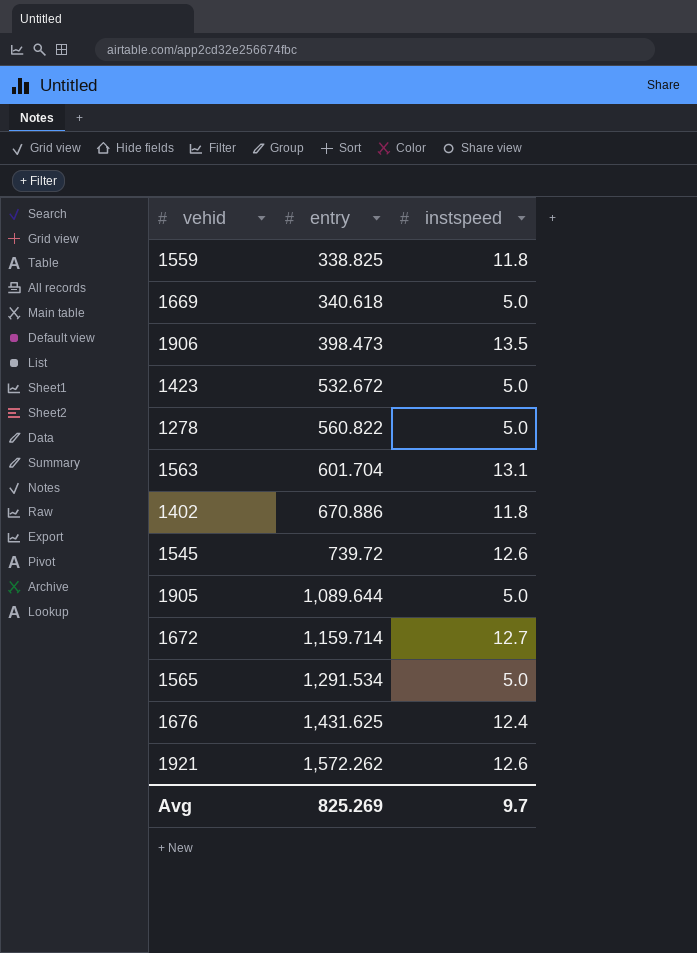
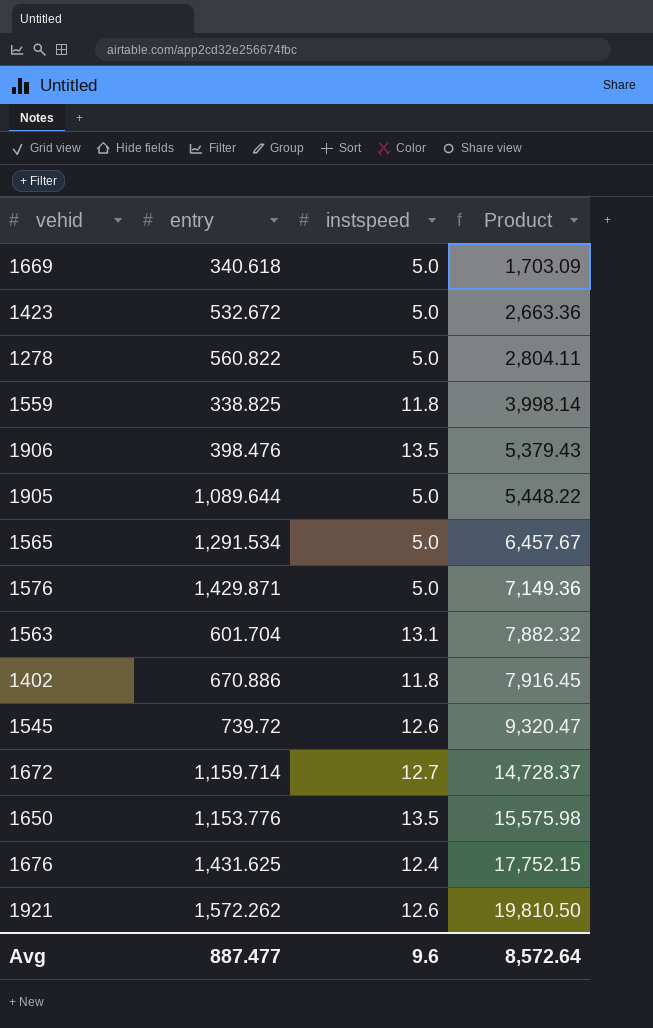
row order: entry ascending -> Product ascending
column Product | formula: none -> [entry] * [instspeed]
1906 | entry: 398.473 -> 398.476
row 1576: none -> 1,429.871 | 5.0 | 7,149.36
row 1650: none -> 1,153.776 | 13.5 | 15,575.98
Avg | entry: 825.269 -> 887.477
Avg | instspeed: 9.7 -> 9.6

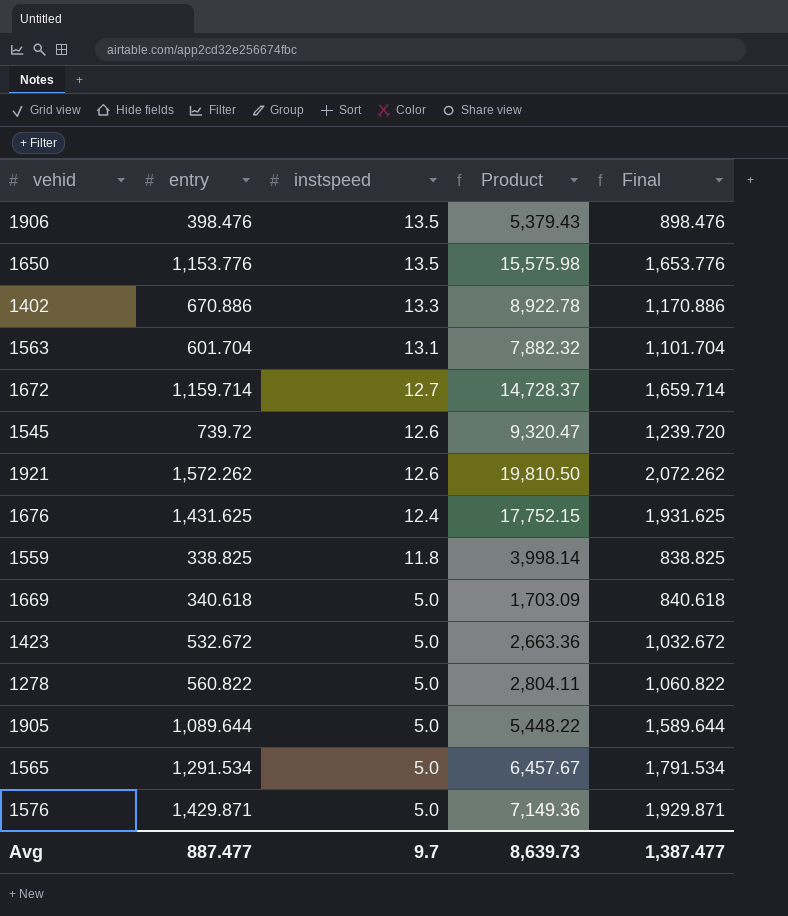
row order: Product ascending -> instspeed descending
column Final | formula: none -> [entry] + 500
1402 | instspeed: 11.8 -> 13.3
1402 | Product: 7,916.45 -> 8,922.78
Avg | instspeed: 9.6 -> 9.7
Avg | Product: 8,572.64 -> 8,639.73

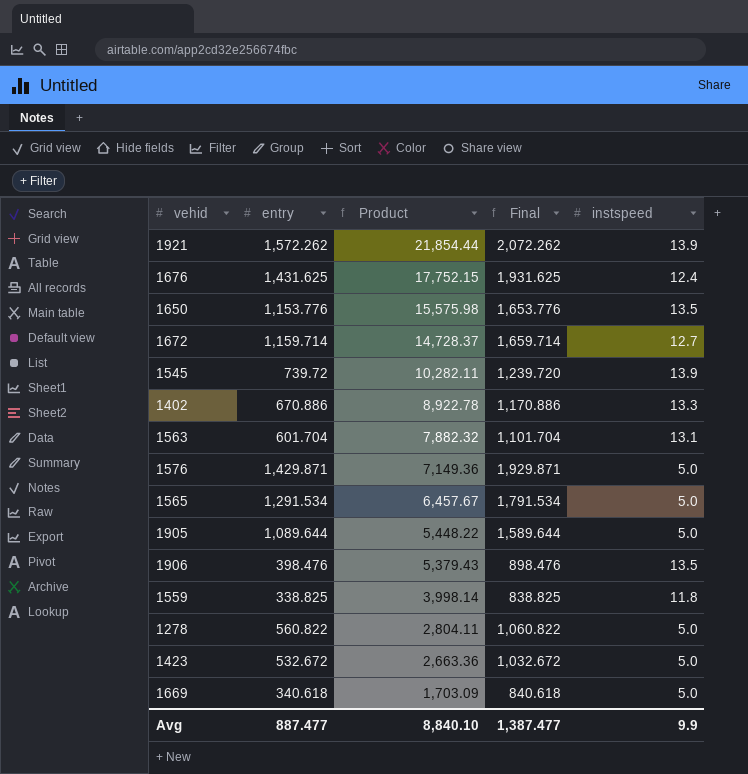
row order: instspeed descending -> Product descending
column instspeed | position: 3 -> 5
1921 | Product: 19,810.50 -> 21,854.44
1921 | instspeed: 12.6 -> 13.9
1545 | Product: 9,320.47 -> 10,282.11
1545 | instspeed: 12.6 -> 13.9
Avg | Product: 8,639.73 -> 8,840.10
Avg | instspeed: 9.7 -> 9.9

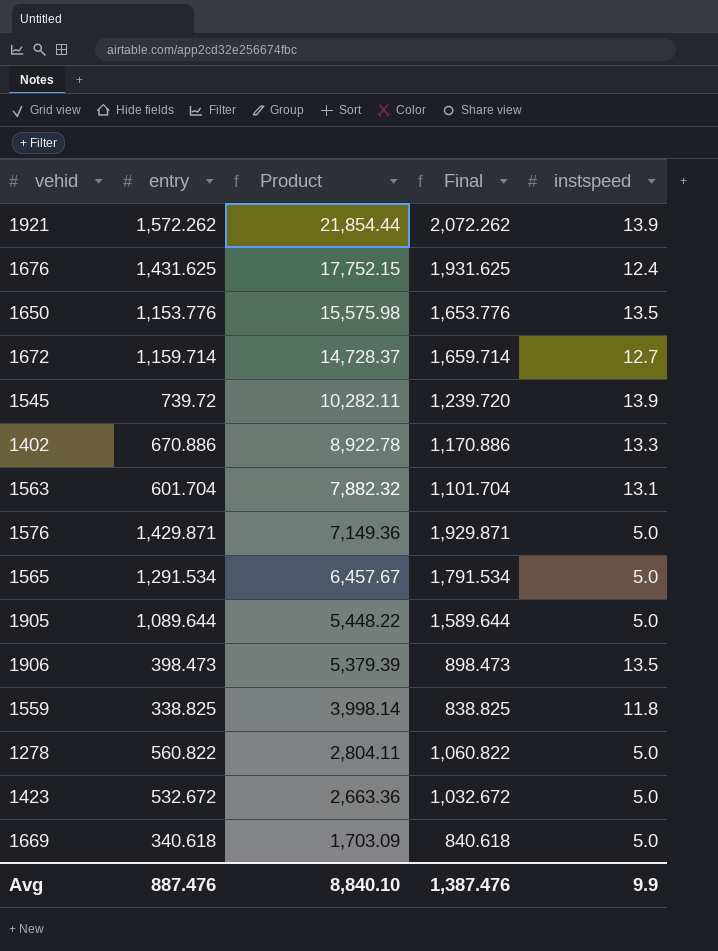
1906 | entry: 398.476 -> 398.473
1906 | Product: 5,379.43 -> 5,379.39
1906 | Final: 898.476 -> 898.473
Avg | entry: 887.477 -> 887.476
Avg | Final: 1,387.477 -> 1,387.476

